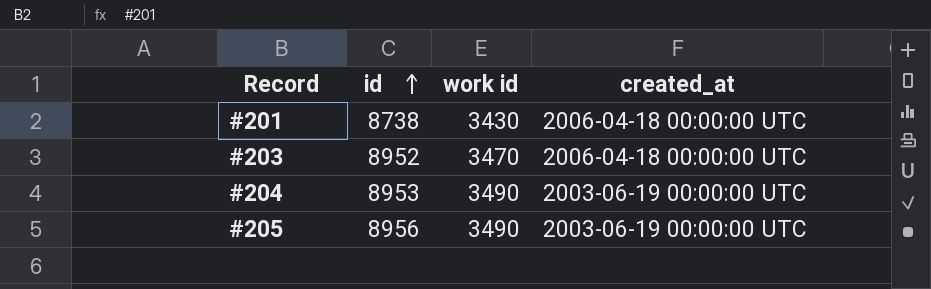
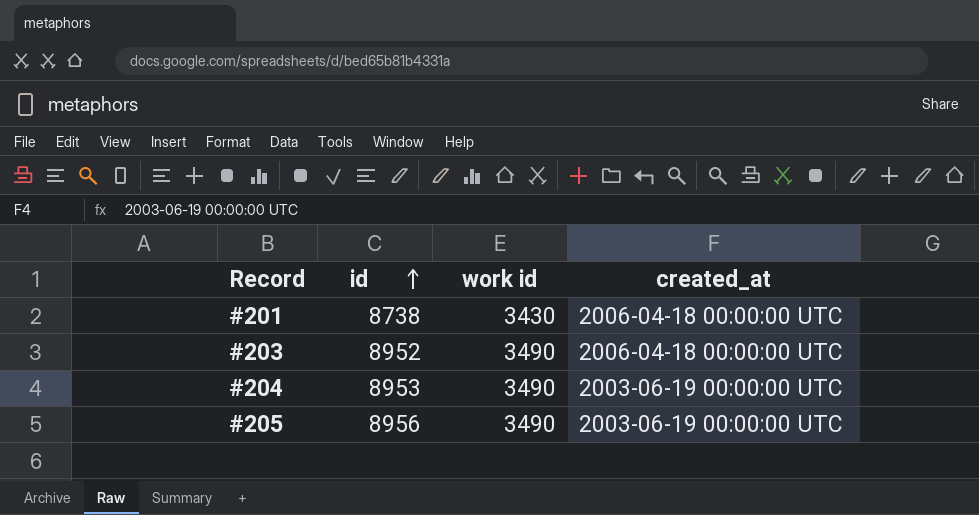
#203 | work id: 3470 -> 3490

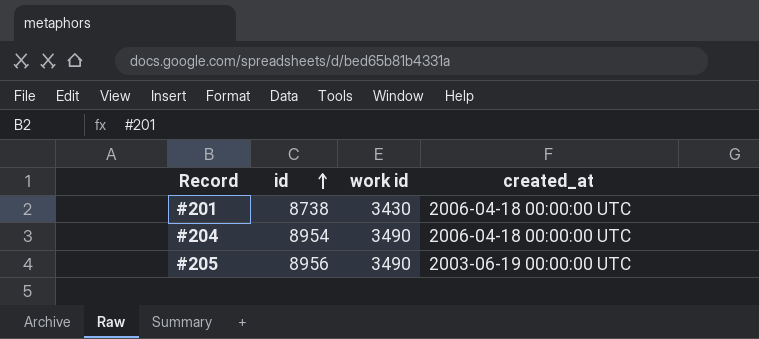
row #203: 8952 | 3490 | 2006-04-18 00:00:00 UTC -> none
#204 | id: 8953 -> 8954
#204 | created_at: 2003-06-19 00:00:00 UTC -> 2006-04-18 00:00:00 UTC

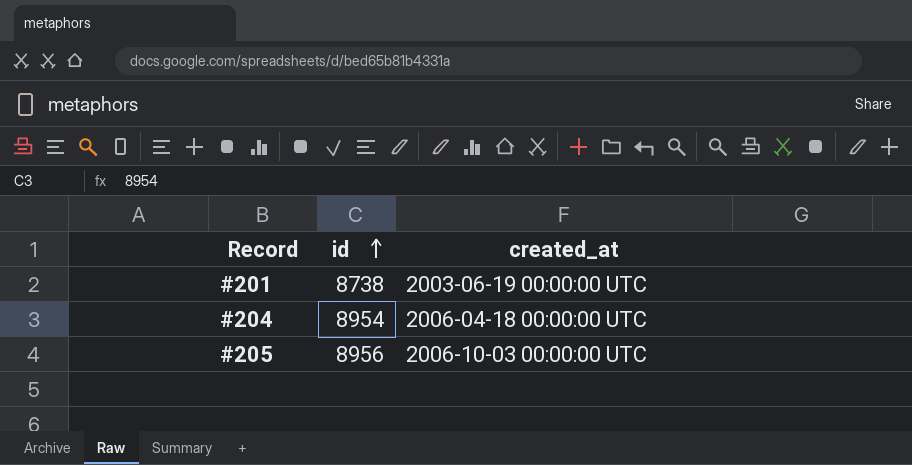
column work id | position: 3 -> none
#201 | created_at: 2006-04-18 00:00:00 UTC -> 2003-06-19 00:00:00 UTC
#205 | created_at: 2003-06-19 00:00:00 UTC -> 2006-10-03 00:00:00 UTC

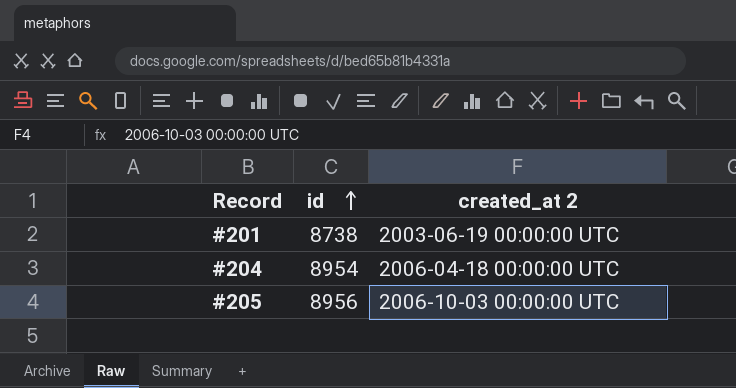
column name: created_at -> created_at 2

